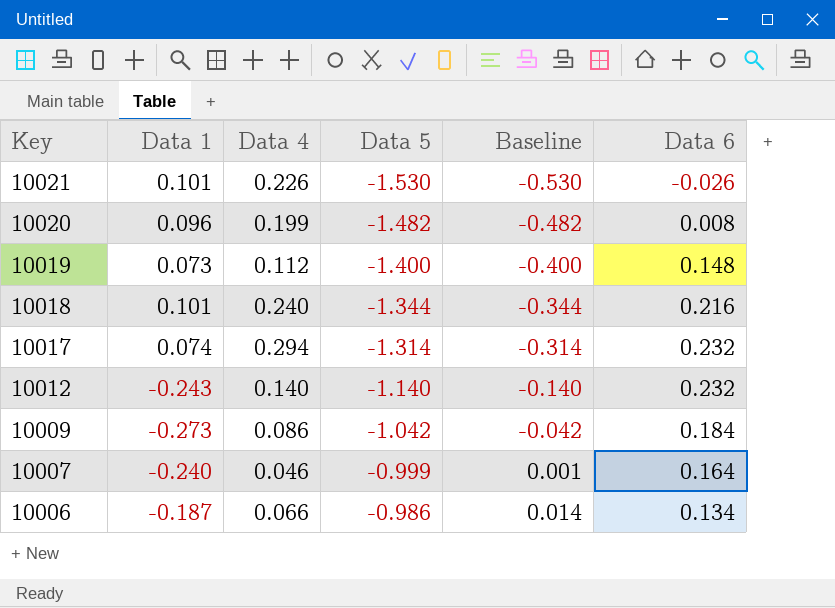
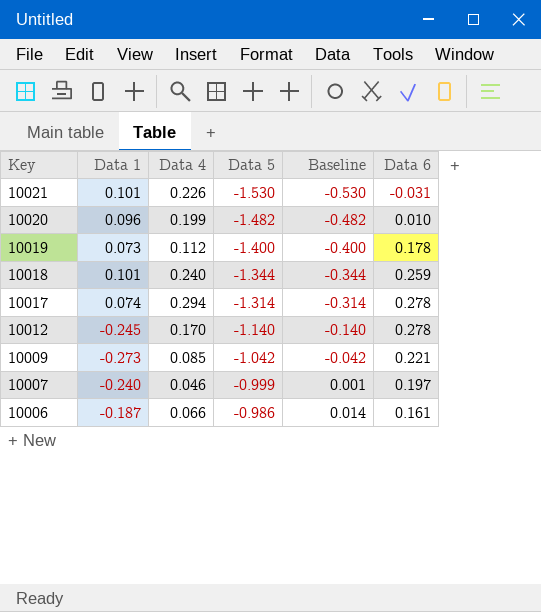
10021 | Data 6: -0.026 -> -0.031
10020 | Data 6: 0.008 -> 0.010
10019 | Data 6: 0.148 -> 0.178
10018 | Data 6: 0.216 -> 0.259
10017 | Data 6: 0.232 -> 0.278
10012 | Data 1: -0.243 -> -0.245
10012 | Data 4: 0.140 -> 0.170
10012 | Data 6: 0.232 -> 0.278
10009 | Data 4: 0.086 -> 0.085
10009 | Data 6: 0.184 -> 0.221
10007 | Data 6: 0.164 -> 0.197
10006 | Data 6: 0.134 -> 0.161

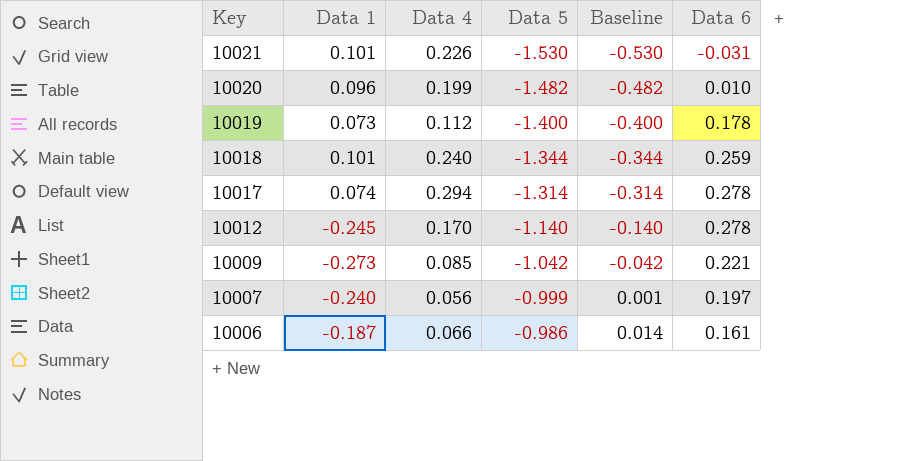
10007 | Data 4: 0.046 -> 0.056

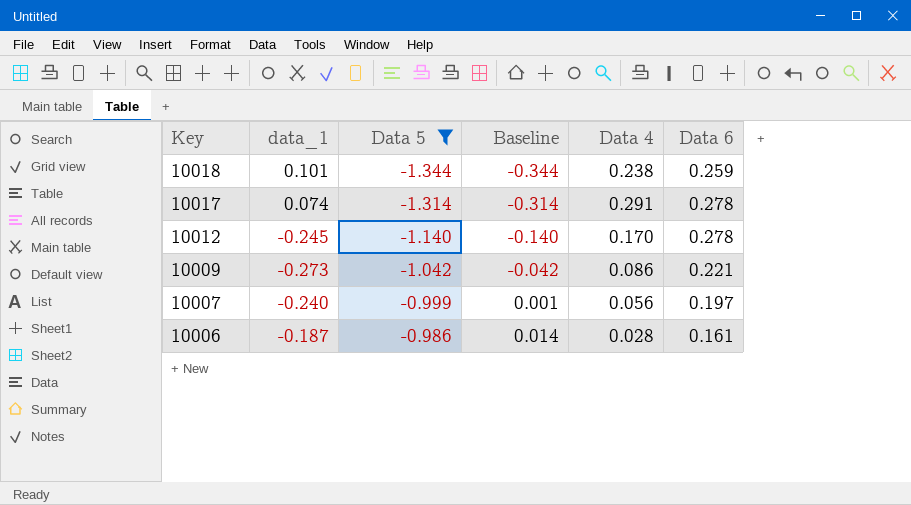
filter: none -> Data 5 >= -1.344
column name: Data 1 -> data_1
column Data 4 | position: 3 -> 5
10018 | Data 4: 0.240 -> 0.238
10017 | Data 4: 0.294 -> 0.291
10009 | Data 4: 0.085 -> 0.086
10006 | Data 4: 0.066 -> 0.028

